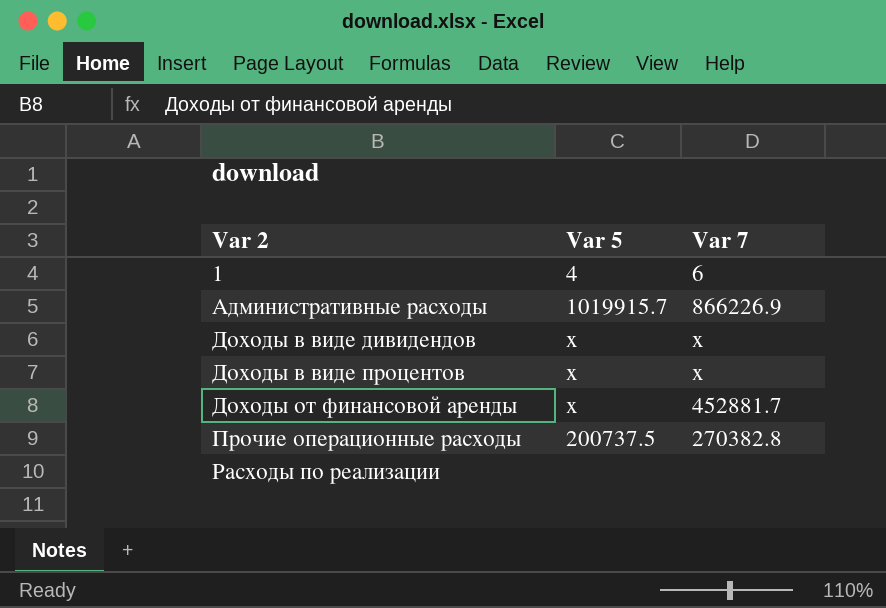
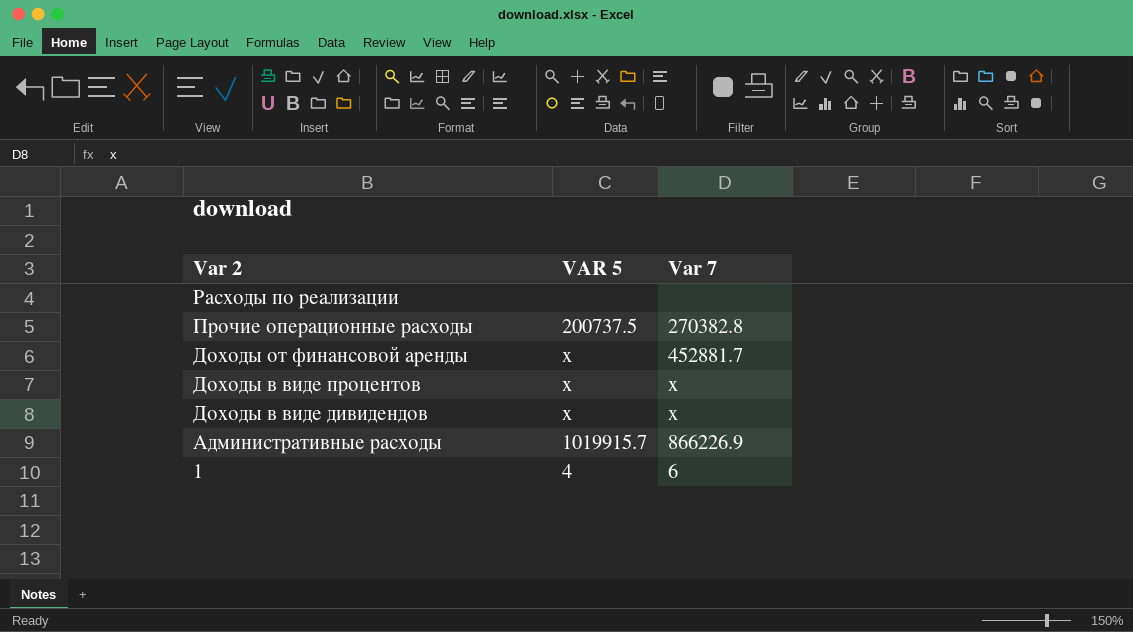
row order: Var 2 ascending -> Var 2 descending
column name: Var 5 -> VAR 5

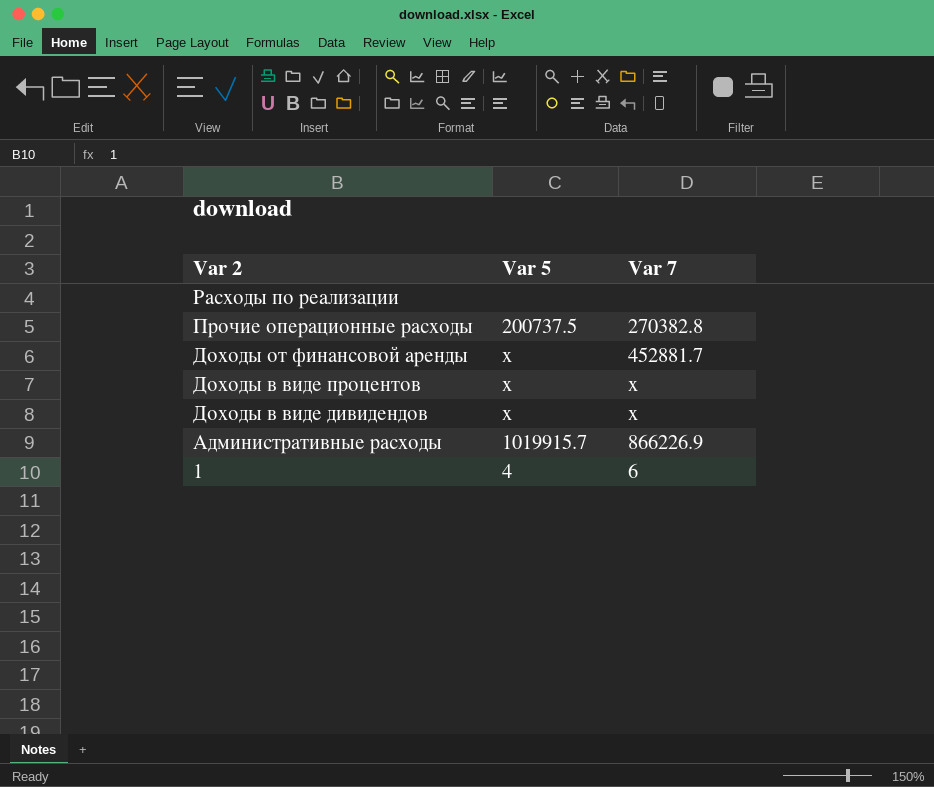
column name: VAR 5 -> Var 5

